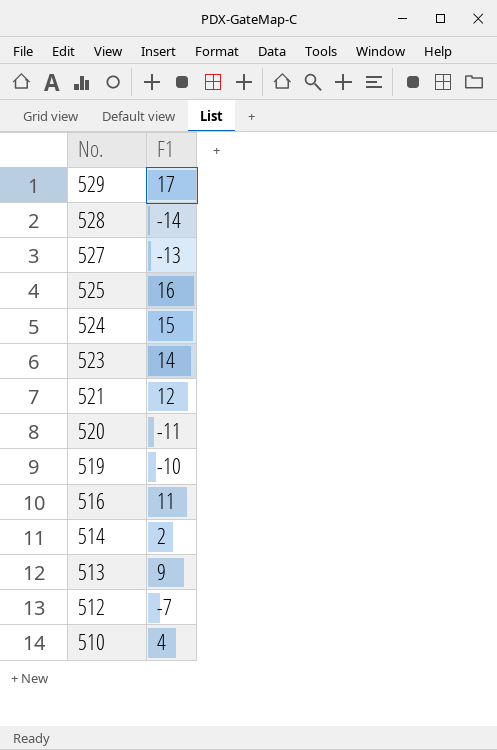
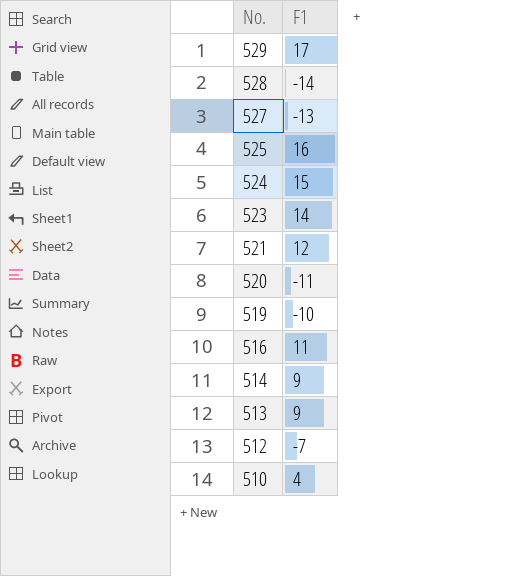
514 | F1: 2 -> 9

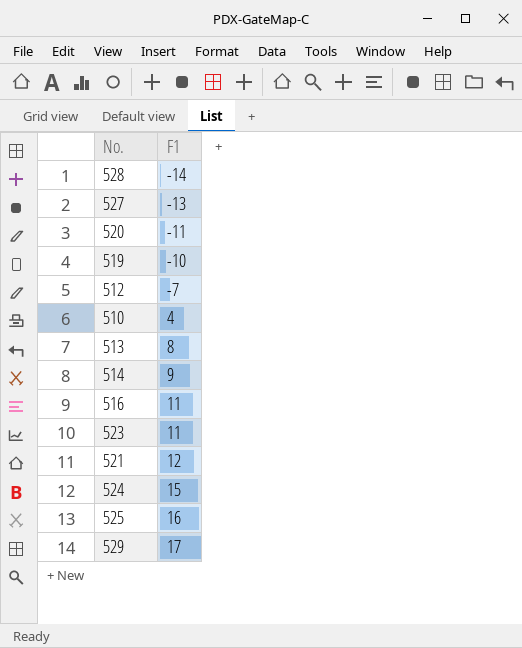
row order: No. descending -> F1 ascending
513 | F1: 9 -> 8
523 | F1: 14 -> 11

